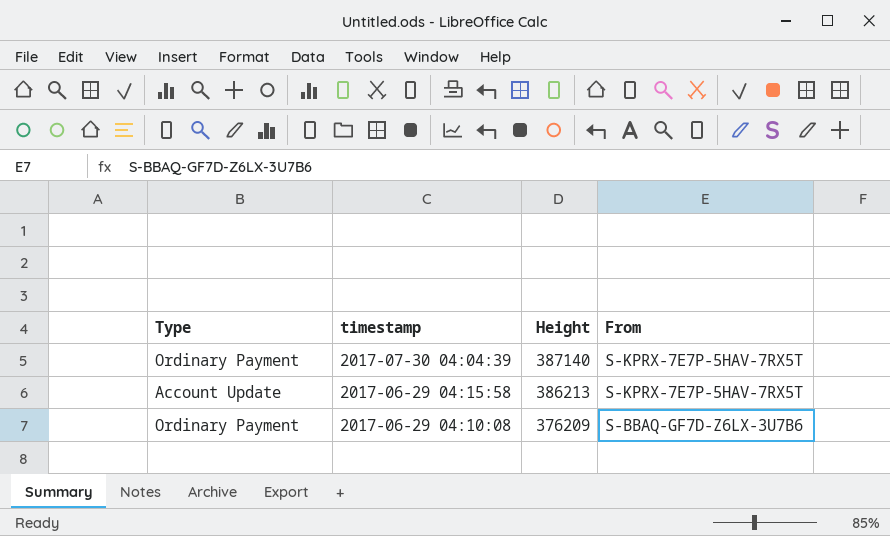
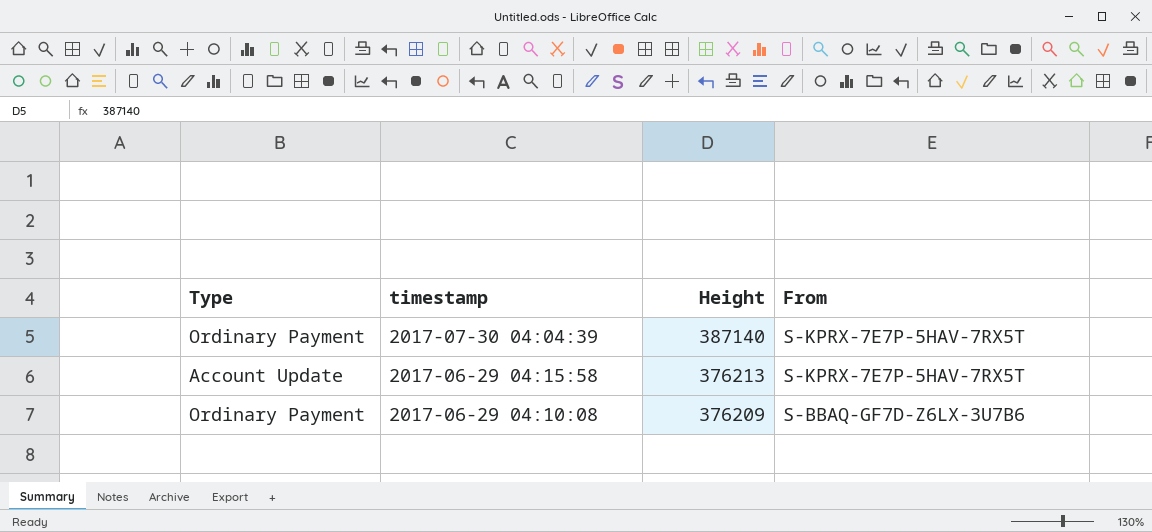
2017-06-29 04:15:58 | Height: 386213 -> 376213

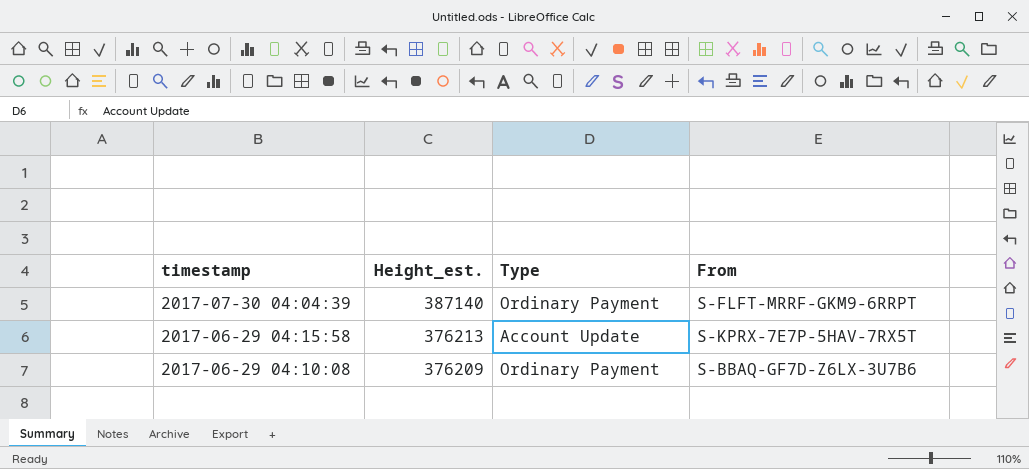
column name: Height -> Height_est.
column Type | position: 1 -> 3
2017-07-30 04:04:39 | From: S-KPRX-7E7P-5HAV-7RX5T -> S-FLFT-MRRF-GKM9-6RRPT

